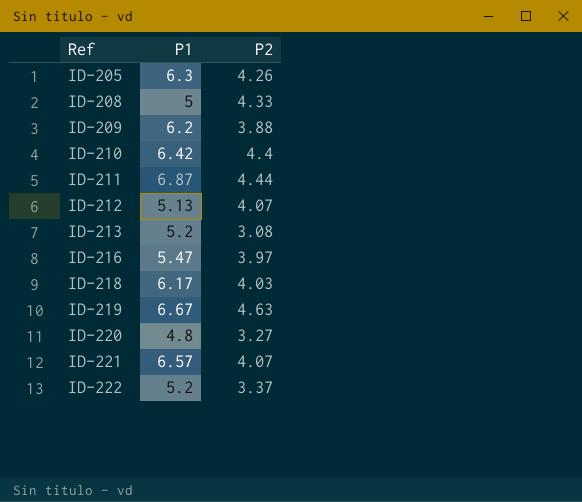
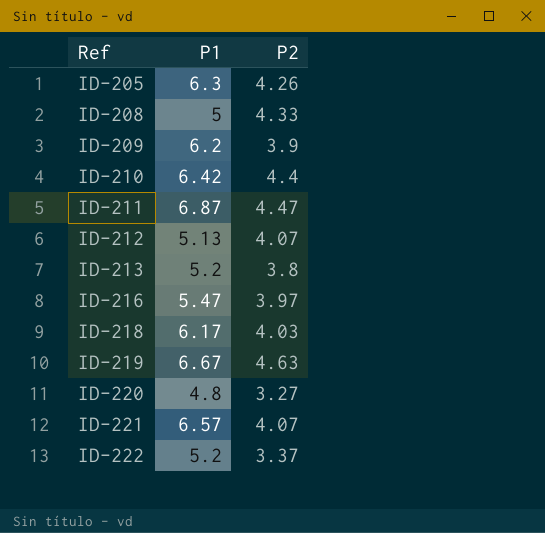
ID-209 | P2: 3.88 -> 3.9
ID-211 | P2: 4.44 -> 4.47
ID-213 | P2: 3.08 -> 3.8

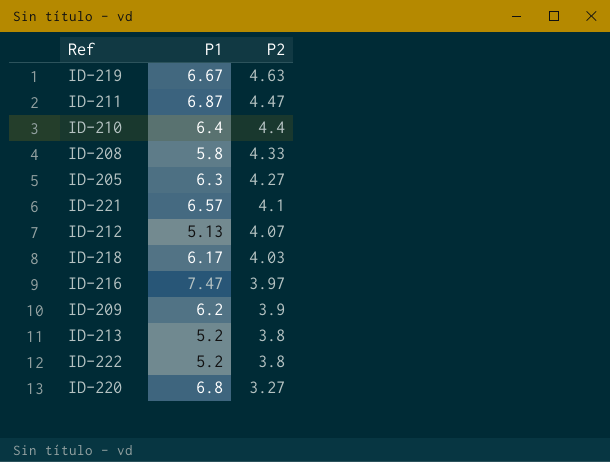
row order: Ref ascending -> P2 descending
ID-210 | P1: 6.42 -> 6.4
ID-208 | P1: 5 -> 5.8
ID-205 | P2: 4.26 -> 4.27
ID-221 | P2: 4.07 -> 4.1
ID-216 | P1: 5.47 -> 7.47
ID-222 | P2: 3.37 -> 3.8
ID-220 | P1: 4.8 -> 6.8

